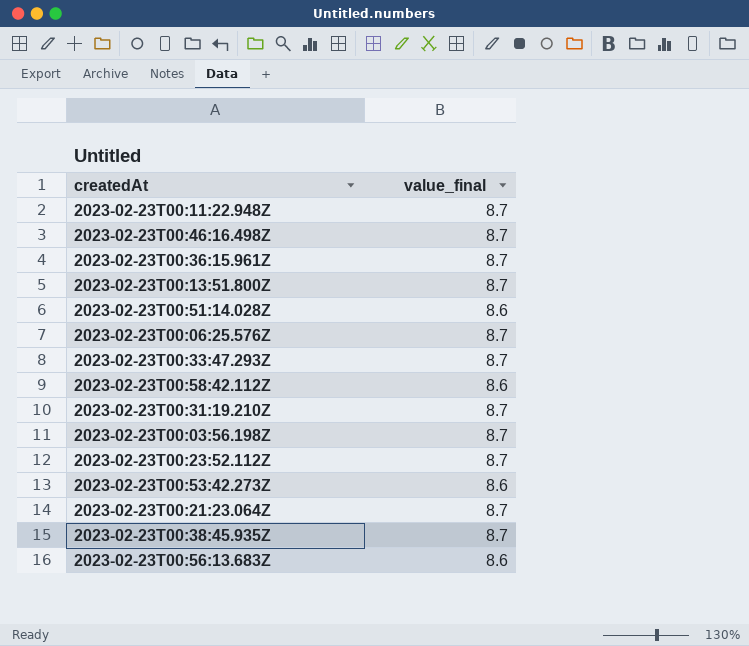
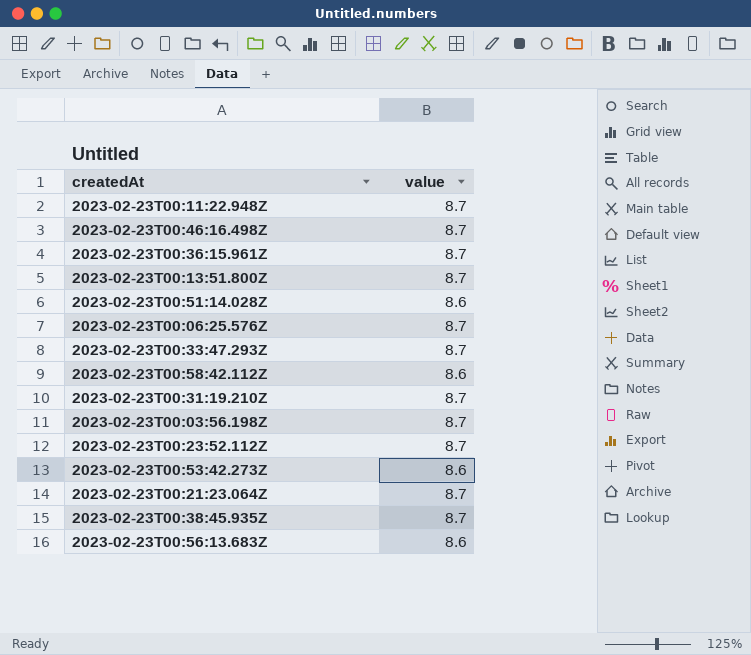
column name: value_final -> value

